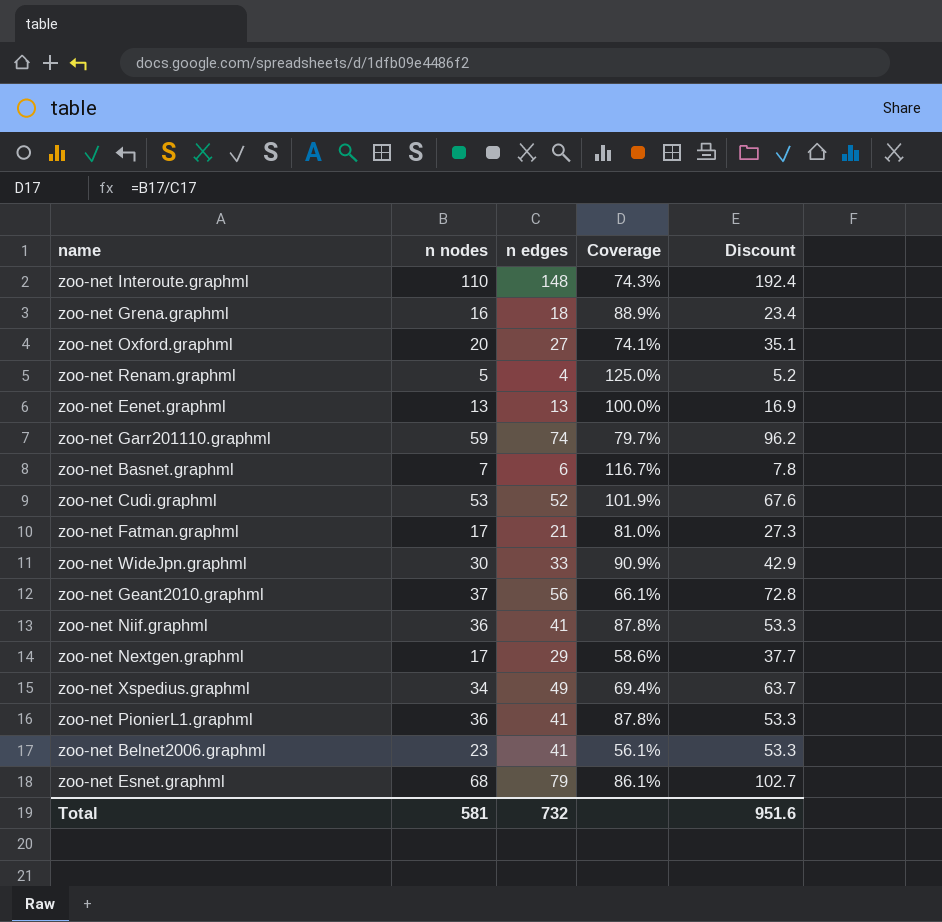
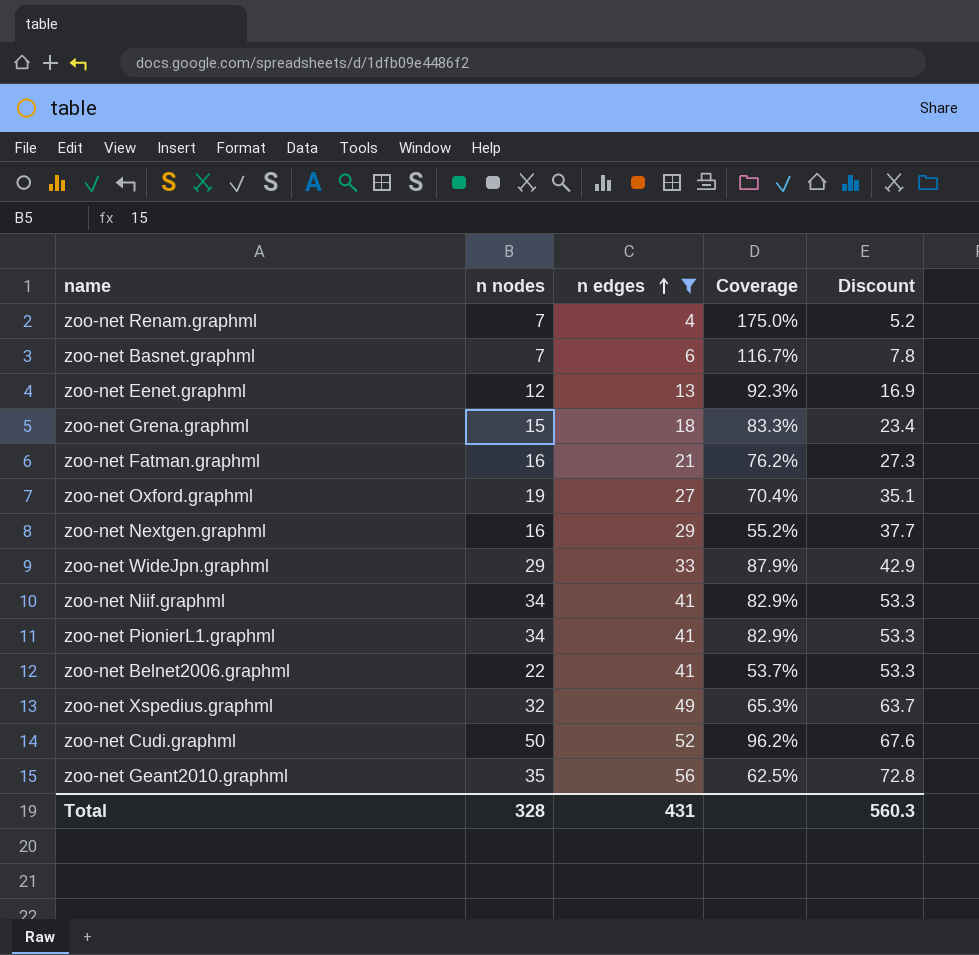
filter: none -> n edges <= 56
row order: none -> n edges ascending
zoo-net Renam.graphml | n nodes: 5 -> 7
zoo-net Renam.graphml | Coverage: 125.0% -> 175.0%
zoo-net Eenet.graphml | n nodes: 13 -> 12
zoo-net Eenet.graphml | Coverage: 100.0% -> 92.3%
zoo-net Grena.graphml | n nodes: 16 -> 15
zoo-net Grena.graphml | Coverage: 88.9% -> 83.3%
zoo-net Fatman.graphml | n nodes: 17 -> 16
zoo-net Fatman.graphml | Coverage: 81.0% -> 76.2%
zoo-net Oxford.graphml | n nodes: 20 -> 19
zoo-net Oxford.graphml | Coverage: 74.1% -> 70.4%
zoo-net Nextgen.graphml | n nodes: 17 -> 16
zoo-net Nextgen.graphml | Coverage: 58.6% -> 55.2%
zoo-net WideJpn.graphml | n nodes: 30 -> 29
zoo-net WideJpn.graphml | Coverage: 90.9% -> 87.9%
zoo-net Niif.graphml | n nodes: 36 -> 34
zoo-net Niif.graphml | Coverage: 87.8% -> 82.9%
zoo-net PionierL1.graphml | n nodes: 36 -> 34
zoo-net PionierL1.graphml | Coverage: 87.8% -> 82.9%
zoo-net Belnet2006.graphml | n nodes: 23 -> 22
zoo-net Belnet2006.graphml | Coverage: 56.1% -> 53.7%
zoo-net Xspedius.graphml | n nodes: 34 -> 32
zoo-net Xspedius.graphml | Coverage: 69.4% -> 65.3%
zoo-net Cudi.graphml | n nodes: 53 -> 50
zoo-net Cudi.graphml | Coverage: 101.9% -> 96.2%
zoo-net Geant2010.graphml | n nodes: 37 -> 35
zoo-net Geant2010.graphml | Coverage: 66.1% -> 62.5%
Total | n nodes: 581 -> 328
Total | n edges: 732 -> 431
Total | Discount: 951.6 -> 560.3

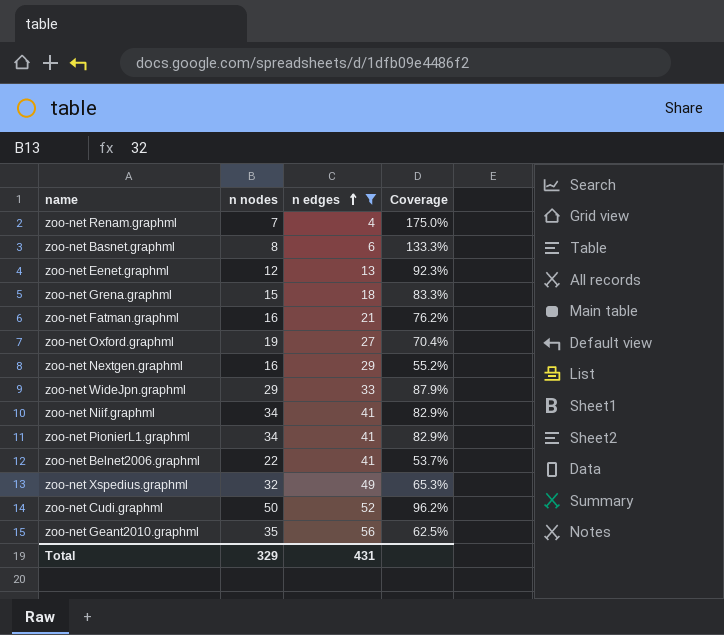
column Discount | formula: [n edges] * 1.3 -> none
zoo-net Basnet.graphml | n nodes: 7 -> 8
zoo-net Basnet.graphml | Coverage: 116.7% -> 133.3%
Total | n nodes: 328 -> 329

